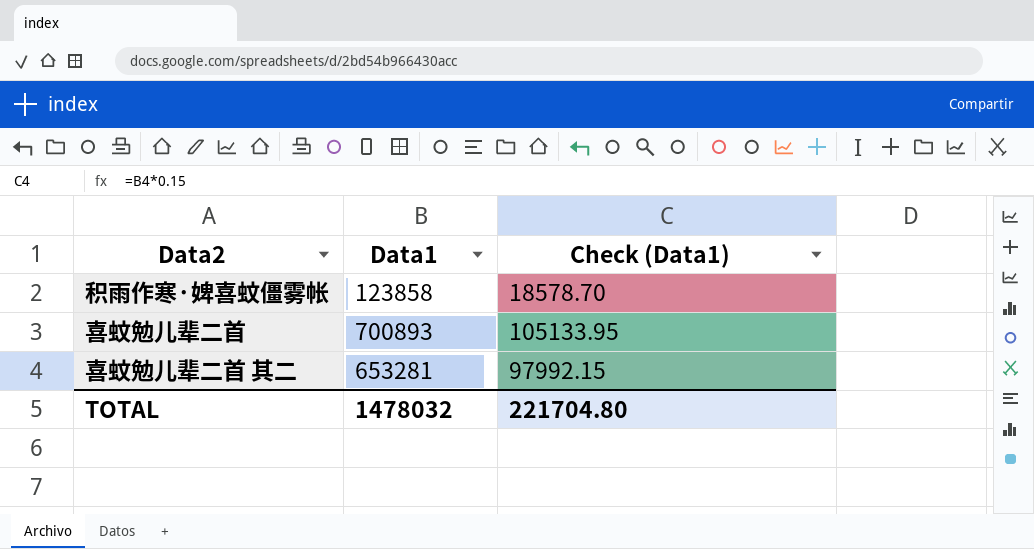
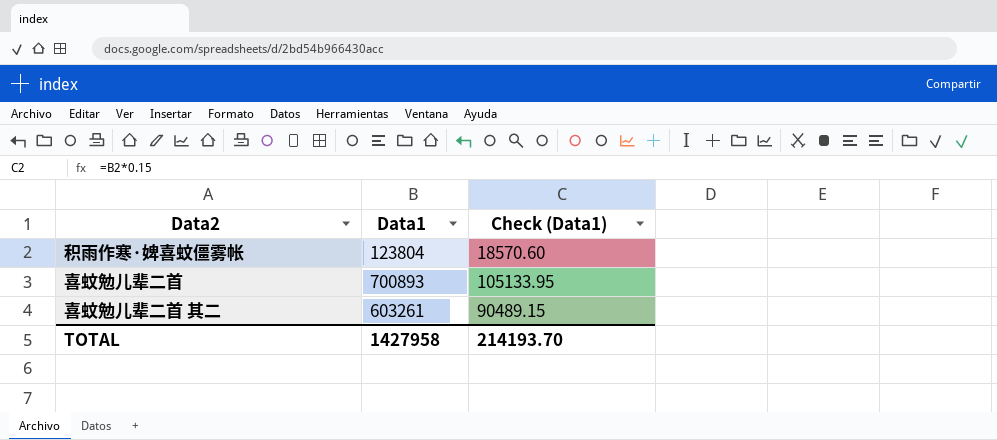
积雨作寒·婢喜蚊僵雾帐 | Data1: 123858 -> 123804
积雨作寒·婢喜蚊僵雾帐 | Check (Data1): 18578.70 -> 18570.60
喜蚊勉儿辈二首 其二 | Data1: 653281 -> 603261
喜蚊勉儿辈二首 其二 | Check (Data1): 97992.15 -> 90489.15
TOTAL | Data1: 1478032 -> 1427958
TOTAL | Check (Data1): 221704.80 -> 214193.70

